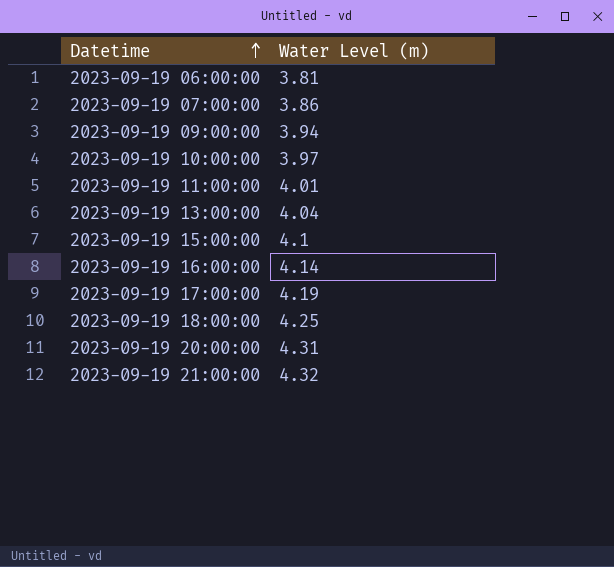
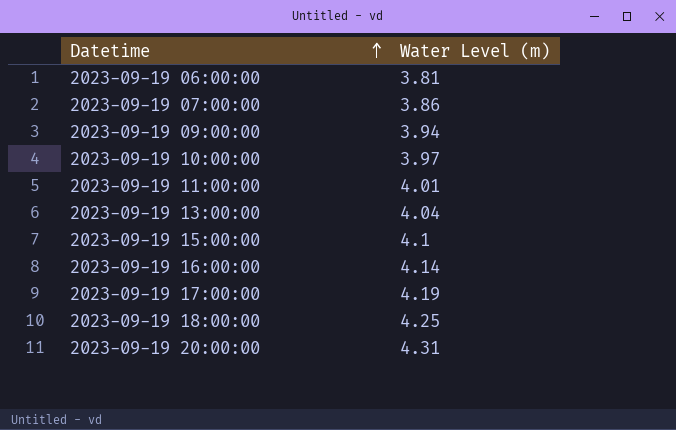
row 2023-09-19 21:00:00: 4.32 -> none

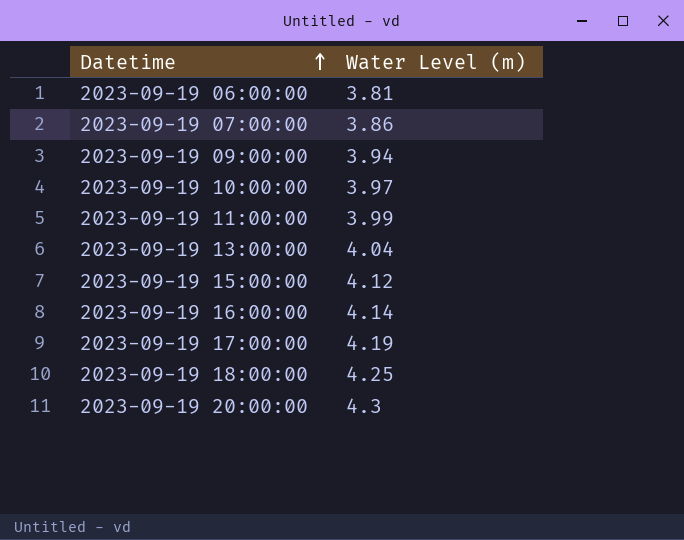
2023-09-19 11:00:00 | Water Level (m): 4.01 -> 3.99
2023-09-19 15:00:00 | Water Level (m): 4.1 -> 4.12
2023-09-19 20:00:00 | Water Level (m): 4.31 -> 4.3

